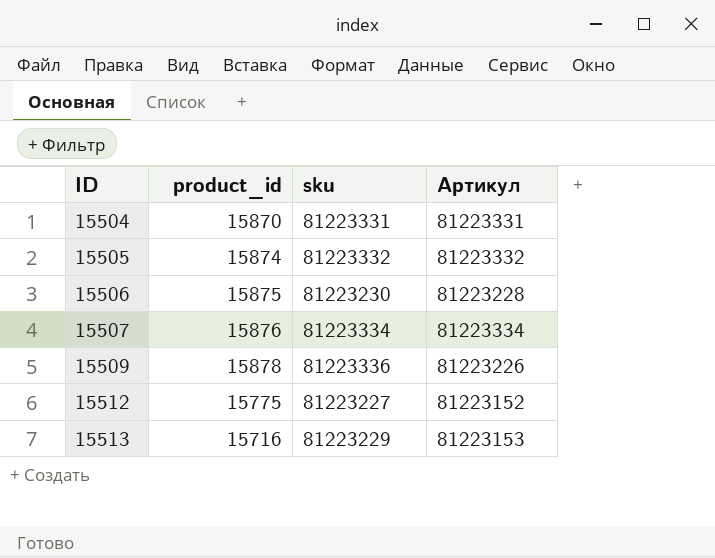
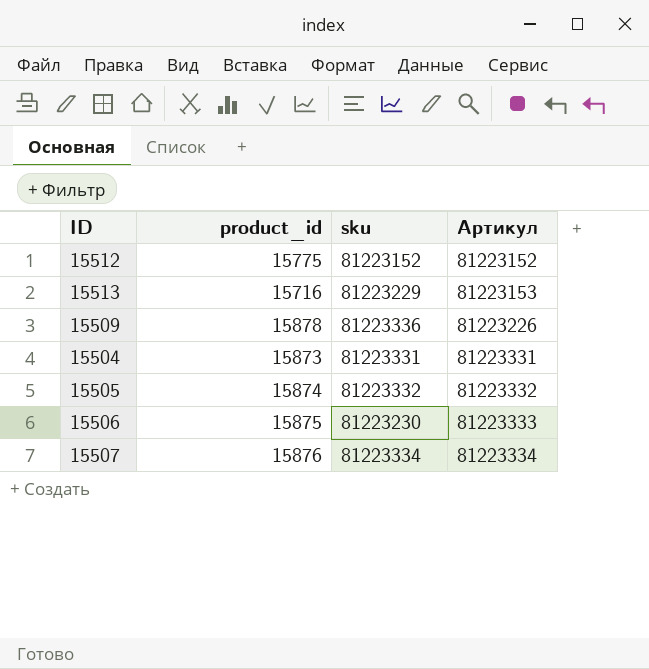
row order: ID ascending -> Артикул ascending
15512 | sku: 81223227 -> 81223152
15504 | product_id: 15870 -> 15873
15506 | Артикул: 81223228 -> 81223333

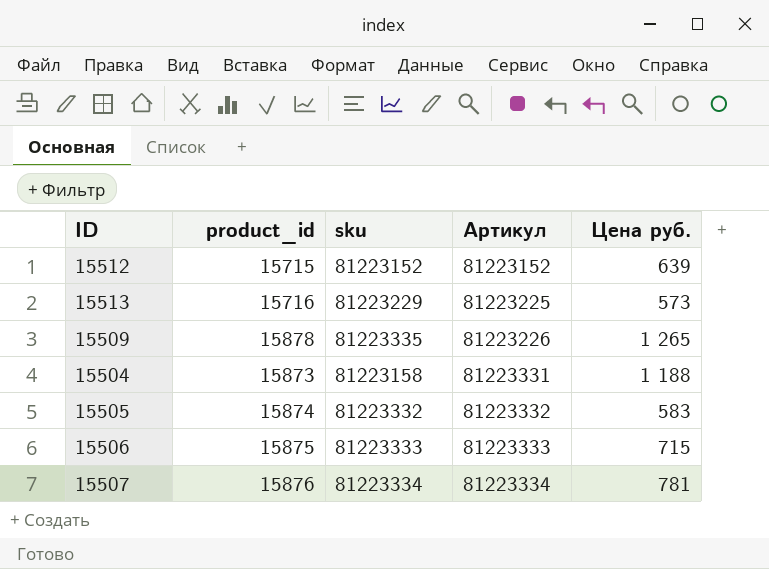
column Цена руб. | position: none -> 5
15512 | product_id: 15775 -> 15715
15513 | Артикул: 81223153 -> 81223225
15509 | sku: 81223336 -> 81223335
15504 | sku: 81223331 -> 81223158
15506 | sku: 81223230 -> 81223333

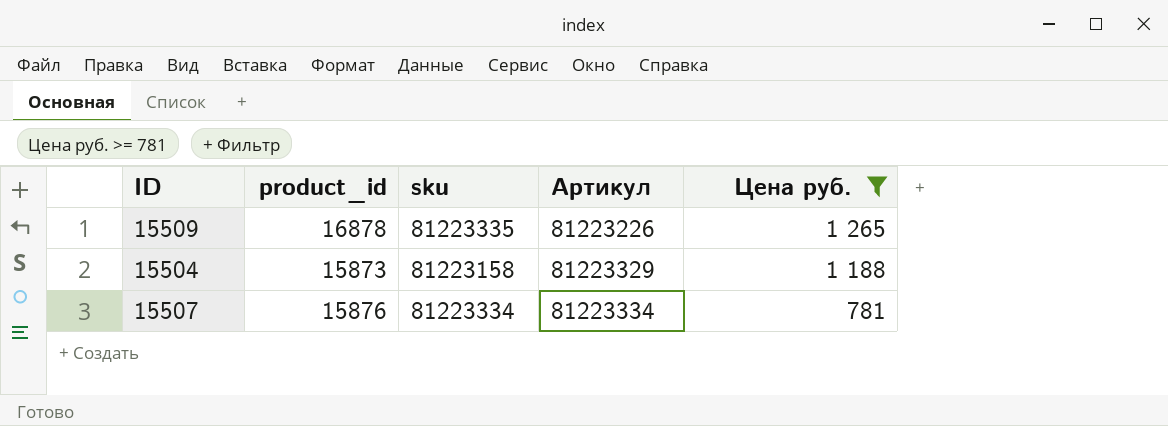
filter: none -> Цена руб. >= 781
15509 | product_id: 15878 -> 16878
15504 | Артикул: 81223331 -> 81223329

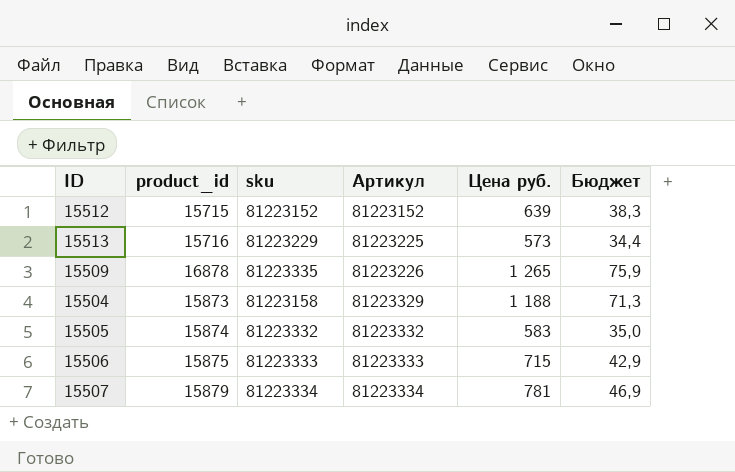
filter: Цена руб. >= 781 -> none
column Бюджет | formula: none -> [Цена руб.] * 0,06
15507 | product_id: 15876 -> 15879

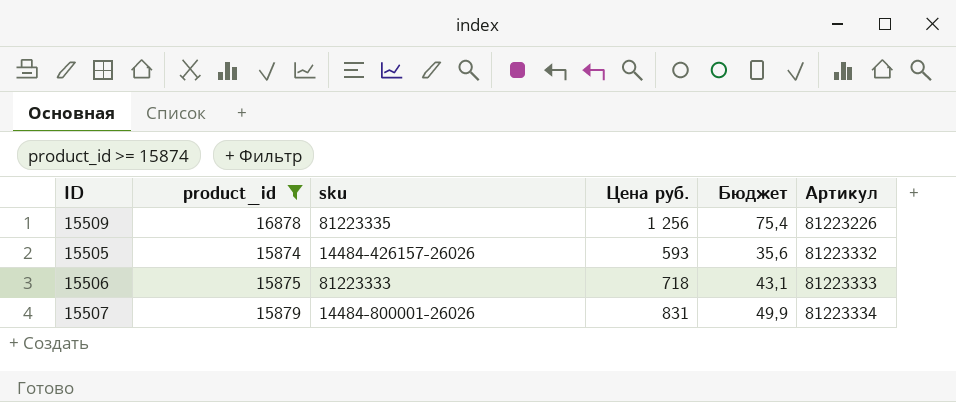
filter: none -> product_id >= 15874
column Артикул | position: 4 -> 6
15509 | Цена руб.: 1 265 -> 1 256
15509 | Бюджет: 75,9 -> 75,4
15505 | sku: 81223332 -> 14484-426157-26026
15505 | Цена руб.: 583 -> 593
15505 | Бюджет: 35,0 -> 35,6
15506 | Цена руб.: 715 -> 718
15506 | Бюджет: 42,9 -> 43,1
15507 | sku: 81223334 -> 14484-800001-26026
15507 | Цена руб.: 781 -> 831
15507 | Бюджет: 46,9 -> 49,9

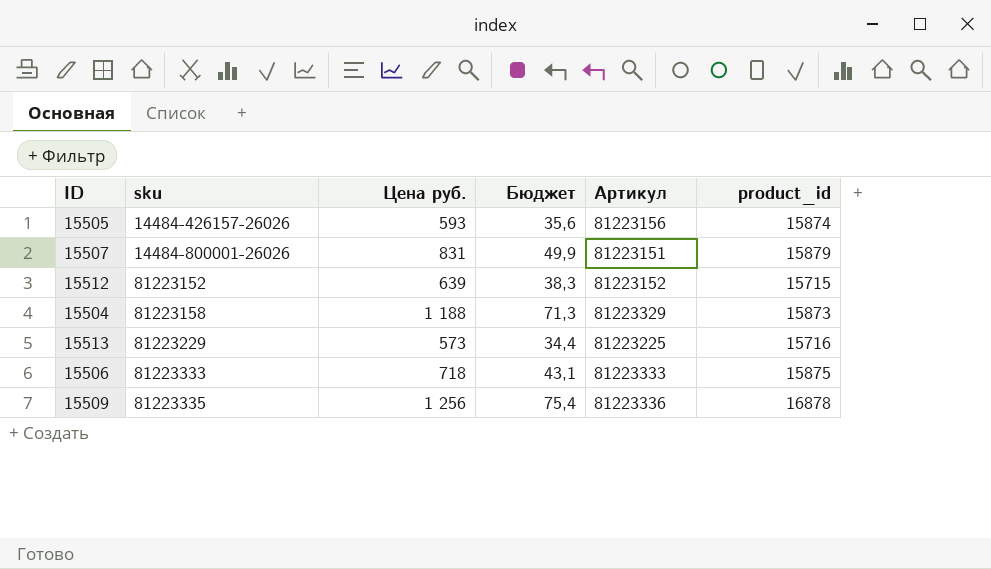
filter: product_id >= 15874 -> none
row order: Артикул ascending -> sku ascending
column product_id | position: 2 -> 6
15505 | Артикул: 81223332 -> 81223156
15507 | Артикул: 81223334 -> 81223151
15509 | Артикул: 81223226 -> 81223336

